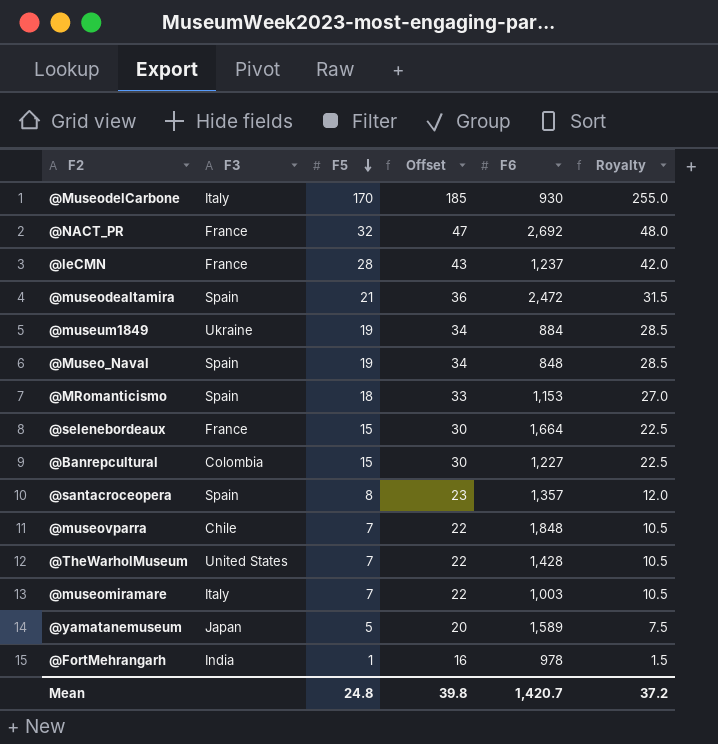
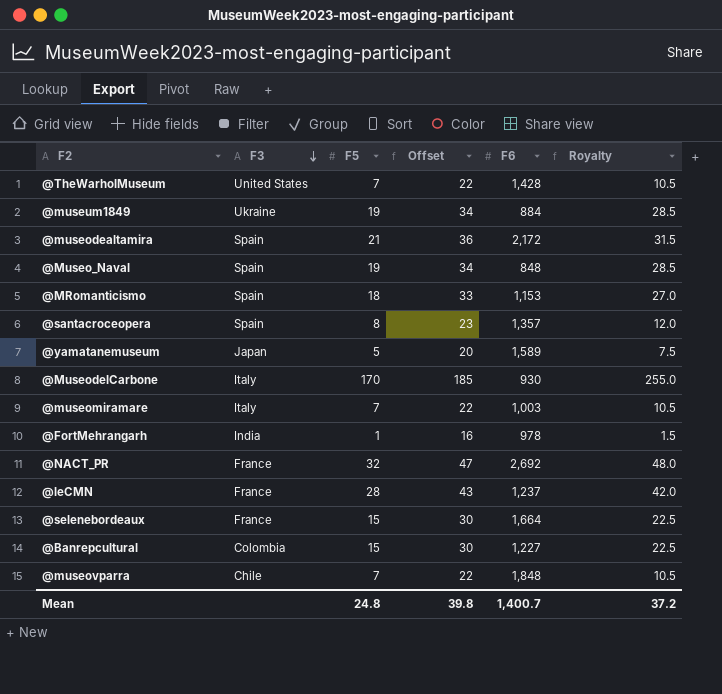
row order: F5 descending -> F3 descending
@museodealtamira | F6: 2,472 -> 2,172
Mean | F6: 1,420.7 -> 1,400.7

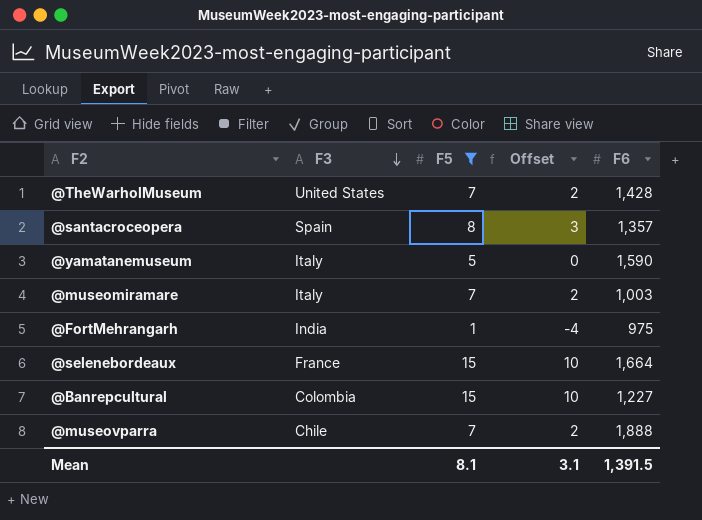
filter: none -> F5 <= 15
column Royalty | formula: [F5] * 1.5 -> none
column Offset | formula: [F5] + 15 -> [F5] - 5
@yamatanemuseum | F3: Japan -> Italy
@yamatanemuseum | F6: 1,589 -> 1,590
@FortMehrangarh | F6: 978 -> 975
@museovparra | F6: 1,848 -> 1,888
Mean | F5: 24.8 -> 8.1
Mean | Offset: 39.8 -> 3.1
Mean | F6: 1,400.7 -> 1,391.5

